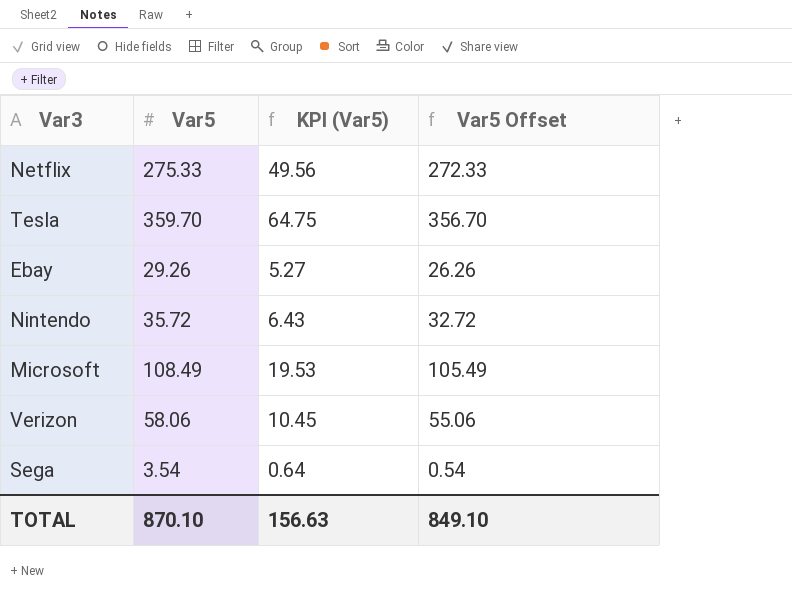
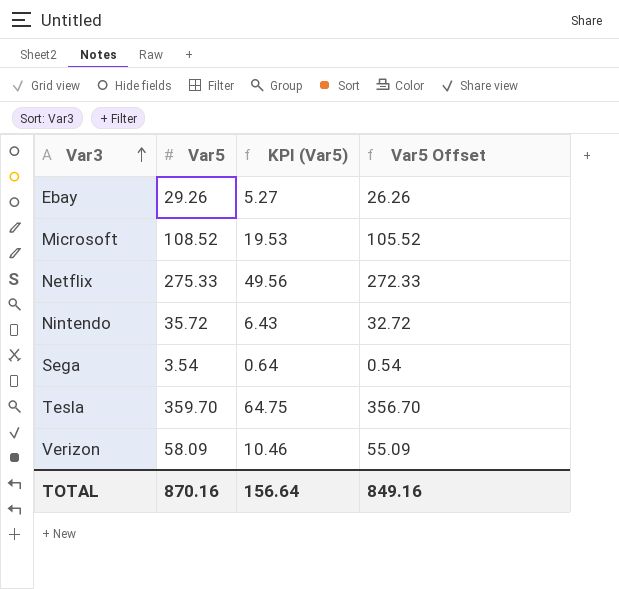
row order: none -> Var3 ascending
Microsoft | Var5: 108.49 -> 108.52
Microsoft | Var5 Offset: 105.49 -> 105.52
Verizon | Var5: 58.06 -> 58.09
Verizon | KPI (Var5): 10.45 -> 10.46
Verizon | Var5 Offset: 55.06 -> 55.09
TOTAL | Var5: 870.10 -> 870.16
TOTAL | KPI (Var5): 156.63 -> 156.64
TOTAL | Var5 Offset: 849.10 -> 849.16

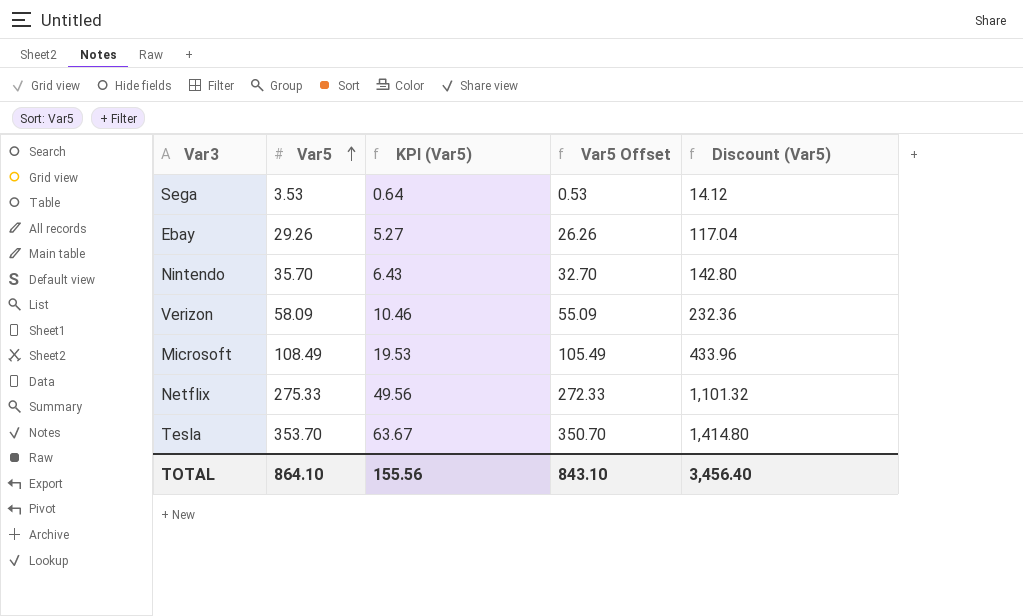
row order: Var3 ascending -> Var5 ascending
column Discount (Var5) | formula: none -> [Var5] * 4
Sega | Var5: 3.54 -> 3.53
Sega | Var5 Offset: 0.54 -> 0.53
Nintendo | Var5: 35.72 -> 35.70
Nintendo | Var5 Offset: 32.72 -> 32.70
Microsoft | Var5: 108.52 -> 108.49
Microsoft | Var5 Offset: 105.52 -> 105.49
Tesla | Var5: 359.70 -> 353.70
Tesla | KPI (Var5): 64.75 -> 63.67
Tesla | Var5 Offset: 356.70 -> 350.70
TOTAL | Var5: 870.16 -> 864.10
TOTAL | KPI (Var5): 156.64 -> 155.56
TOTAL | Var5 Offset: 849.16 -> 843.10

